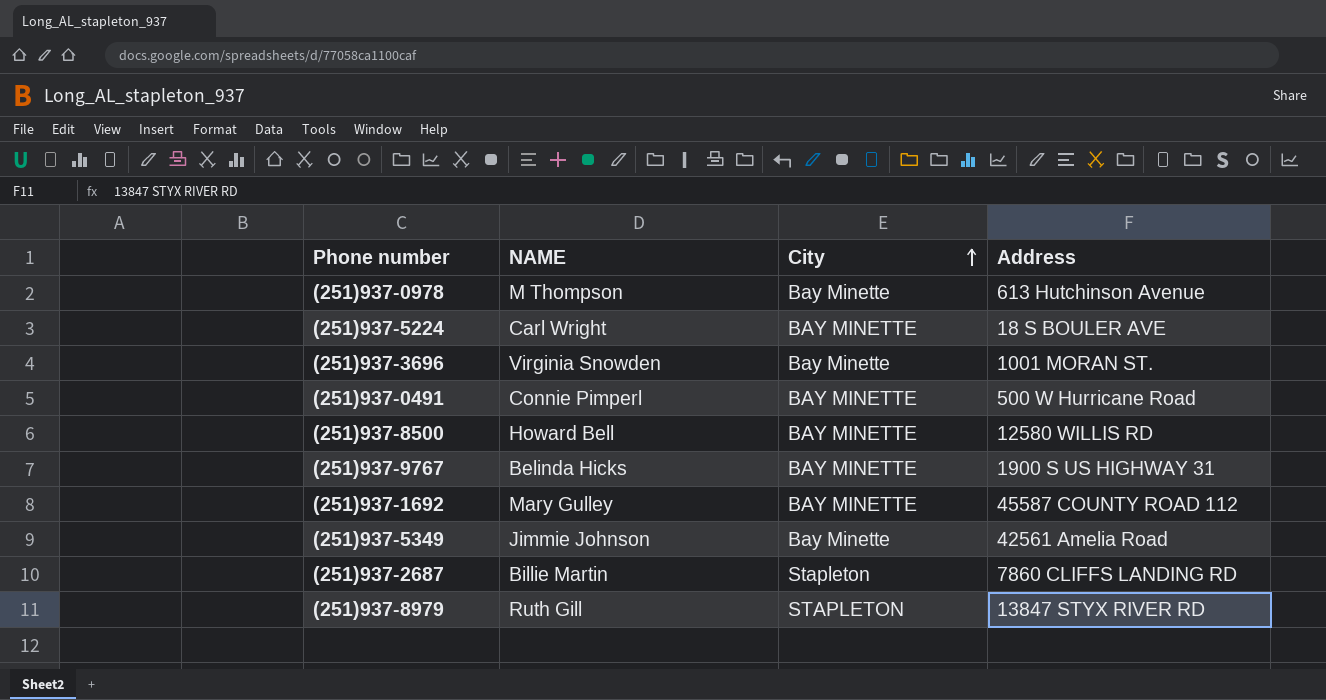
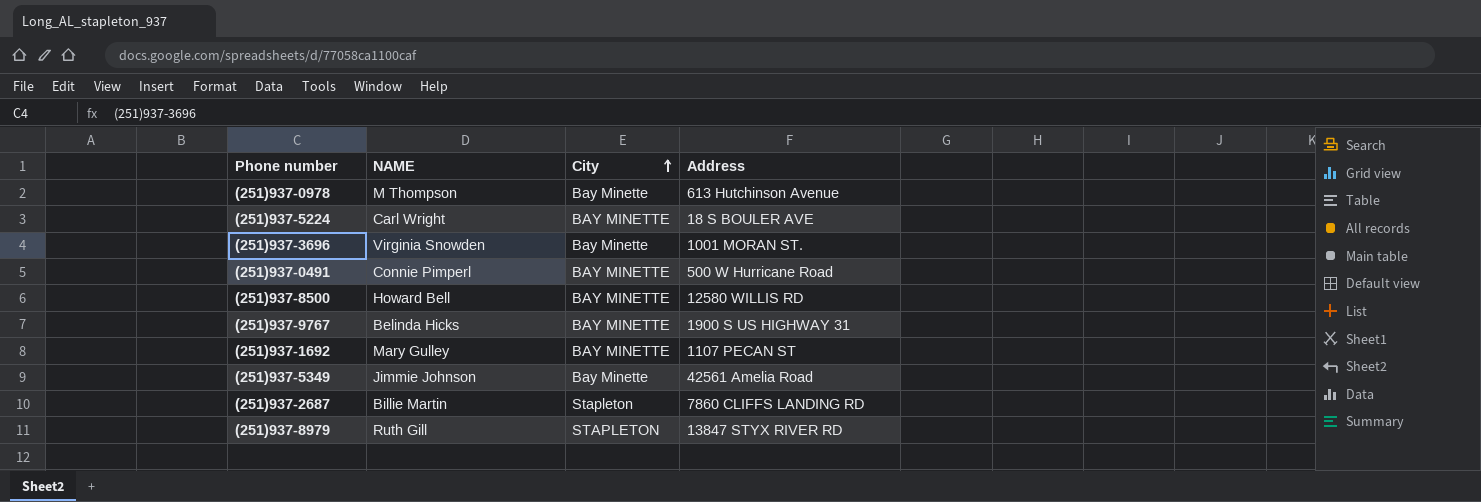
(251)937-1692 | Address: 45587 COUNTY ROAD 112 -> 1107 PECAN ST

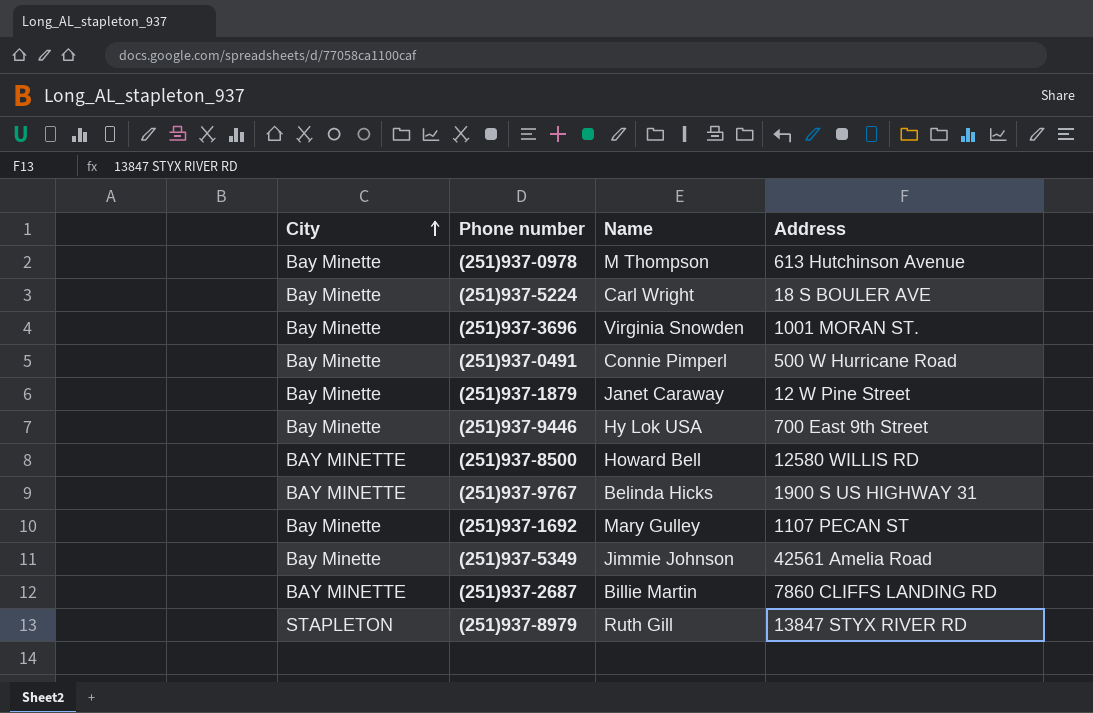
column City | position: 3 -> 1
column name: NAME -> Name
(251)937-5224 | City: BAY MINETTE -> Bay Minette
(251)937-0491 | City: BAY MINETTE -> Bay Minette
row (251)937-1879: none -> Bay Minette | Janet Caraway | 12 W Pine Street
row (251)937-9446: none -> Bay Minette | Hy Lok USA | 700 East 9th Street
(251)937-1692 | City: BAY MINETTE -> Bay Minette
(251)937-2687 | City: Stapleton -> BAY MINETTE

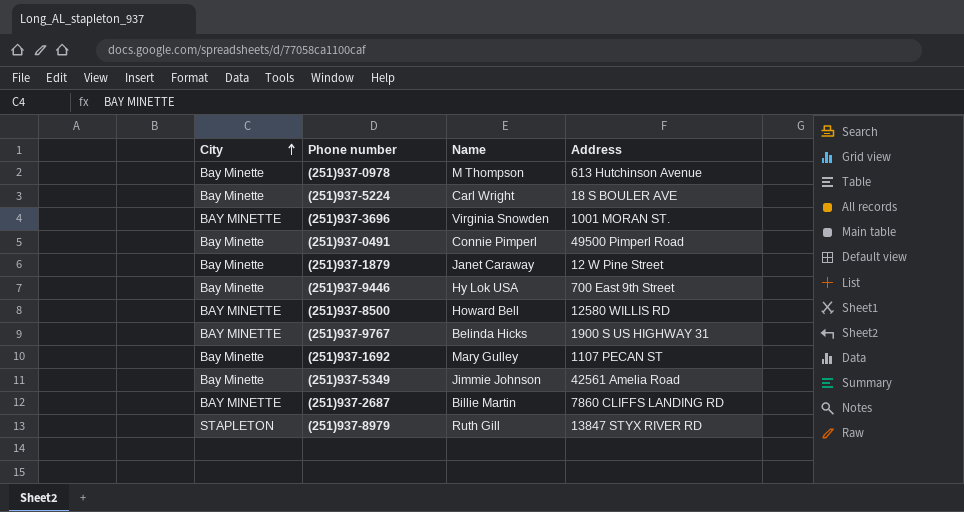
(251)937-3696 | City: Bay Minette -> BAY MINETTE
(251)937-0491 | Address: 500 W Hurricane Road -> 49500 Pimperl Road

